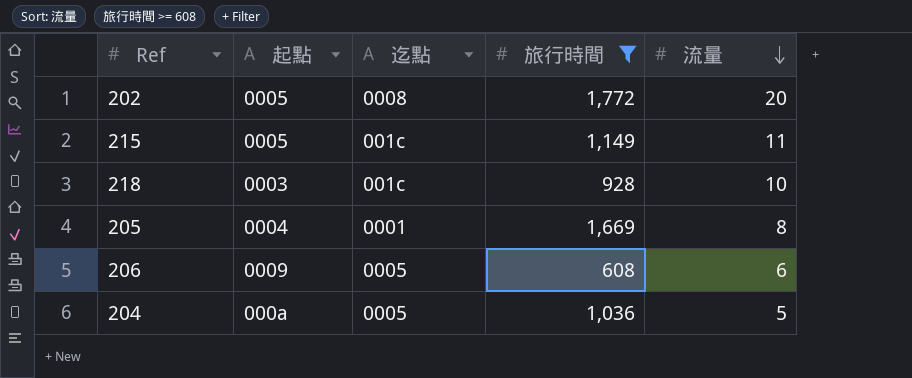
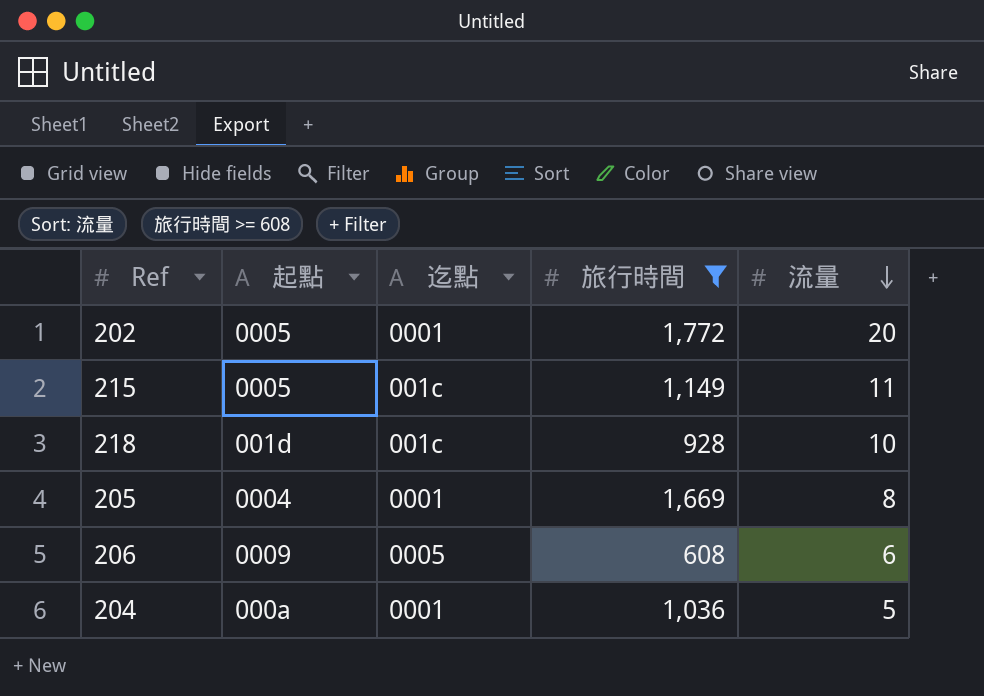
202 | 迄點: 0008 -> 0001
218 | 起點: 0003 -> 001d
204 | 迄點: 0005 -> 0001

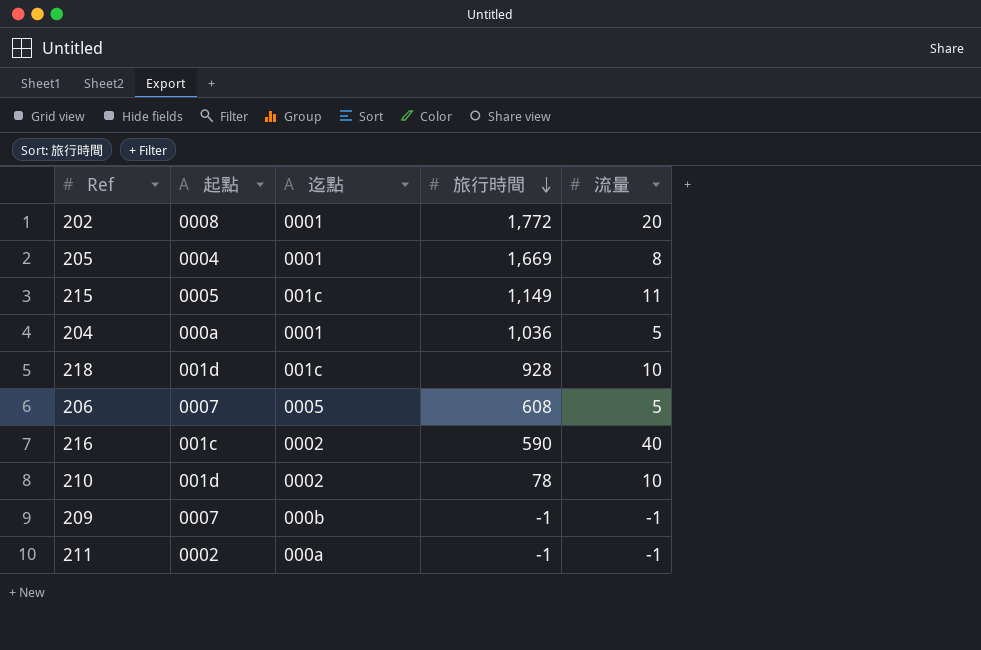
filter: 旅行時間 >= 608 -> none
row order: 流量 descending -> 旅行時間 descending
202 | 起點: 0005 -> 0008
206 | 起點: 0009 -> 0007
206 | 流量: 6 -> 5

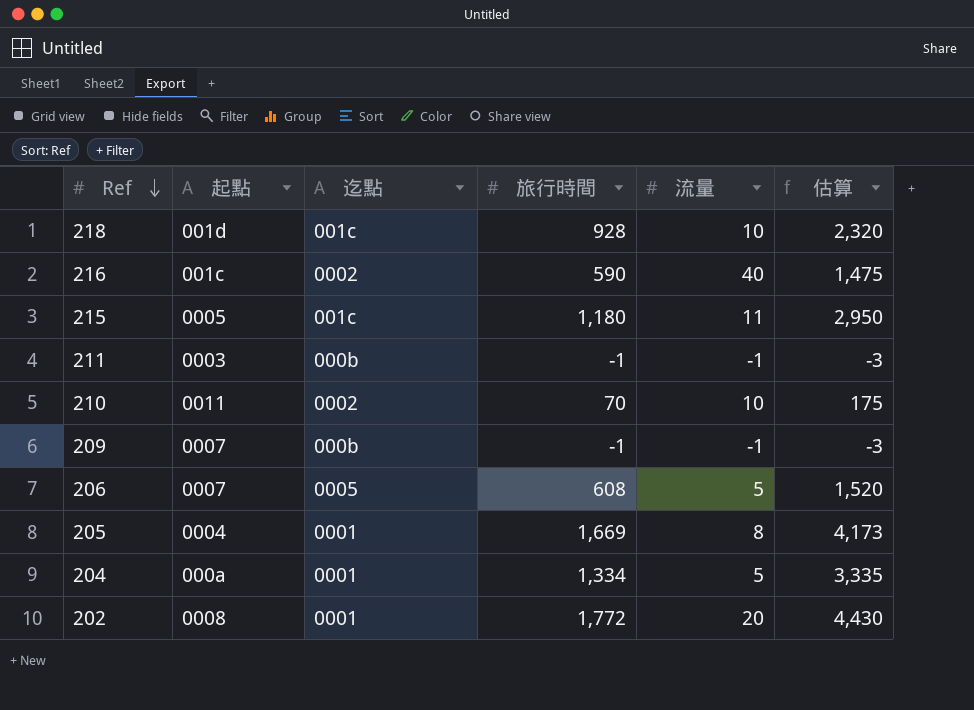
row order: 旅行時間 descending -> Ref descending
column 估算 | formula: none -> [旅行時間] * 2.5
215 | 旅行時間: 1,149 -> 1,180
211 | 起點: 0002 -> 0003
211 | 迄點: 000a -> 000b
210 | 起點: 001d -> 0011
210 | 旅行時間: 78 -> 70
204 | 旅行時間: 1,036 -> 1,334

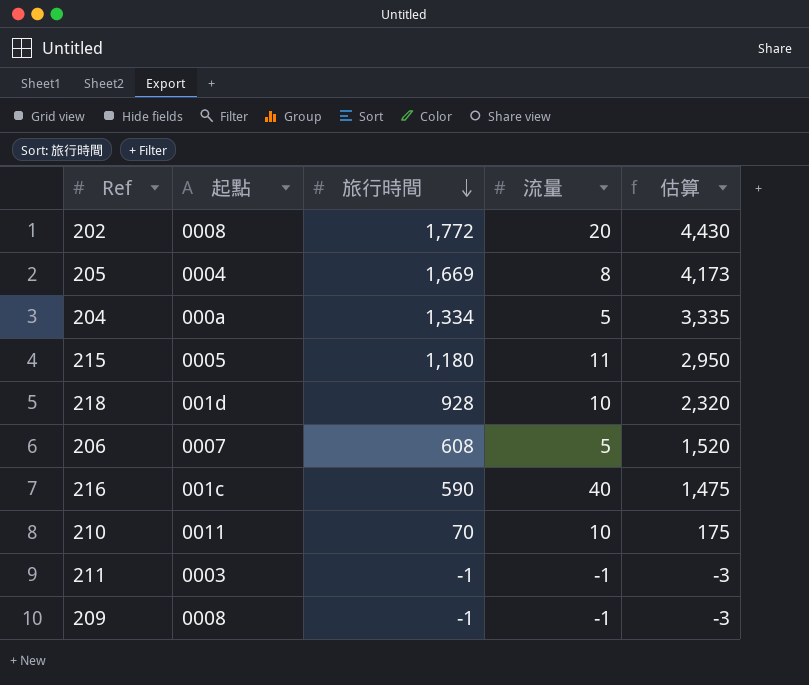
row order: Ref descending -> 旅行時間 descending
column 迄點 | position: 3 -> none
209 | 起點: 0007 -> 0008

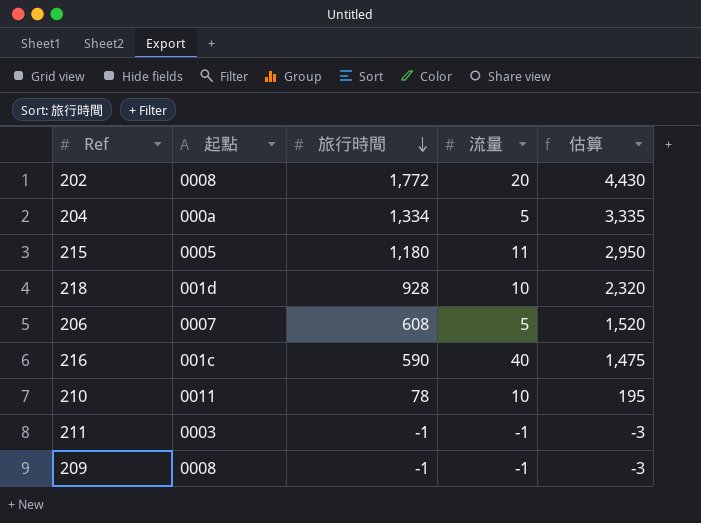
row 205: 0004 | 1,669 | 8 | 4,173 -> none
210 | 旅行時間: 70 -> 78
210 | 估算: 175 -> 195

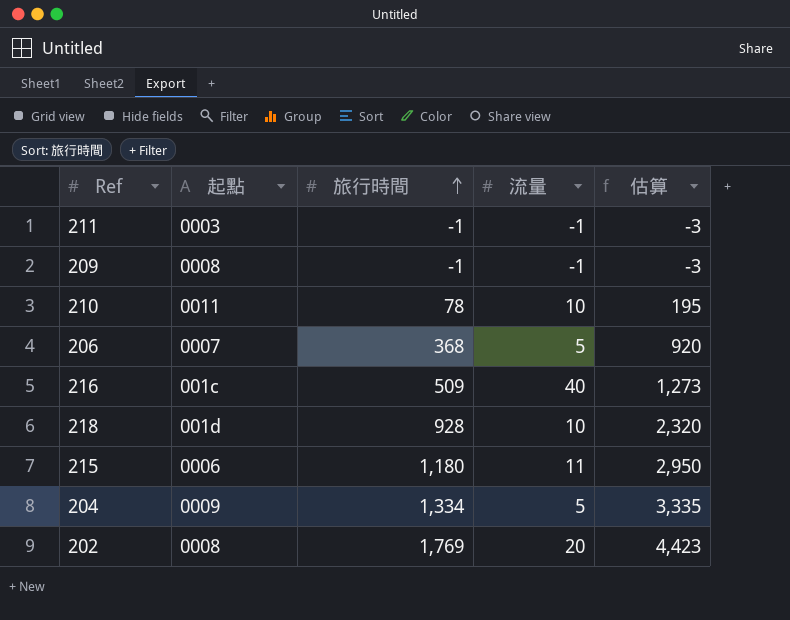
row order: 旅行時間 descending -> 旅行時間 ascending
206 | 旅行時間: 608 -> 368
206 | 估算: 1,520 -> 920
216 | 旅行時間: 590 -> 509
216 | 估算: 1,475 -> 1,273
215 | 起點: 0005 -> 0006
204 | 起點: 000a -> 0009
202 | 旅行時間: 1,772 -> 1,769
202 | 估算: 4,430 -> 4,423

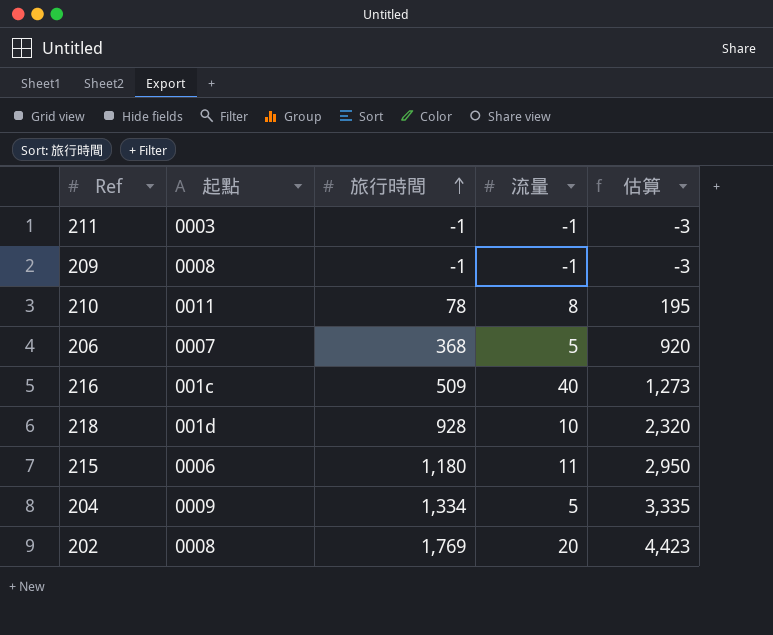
210 | 流量: 10 -> 8

